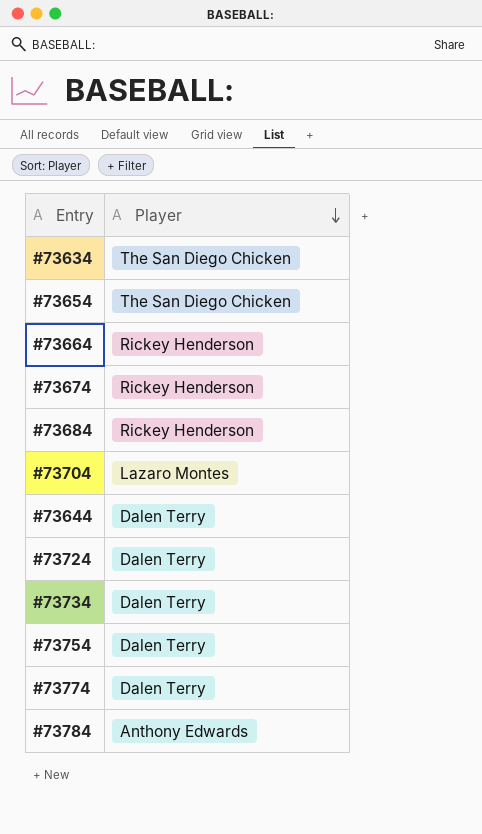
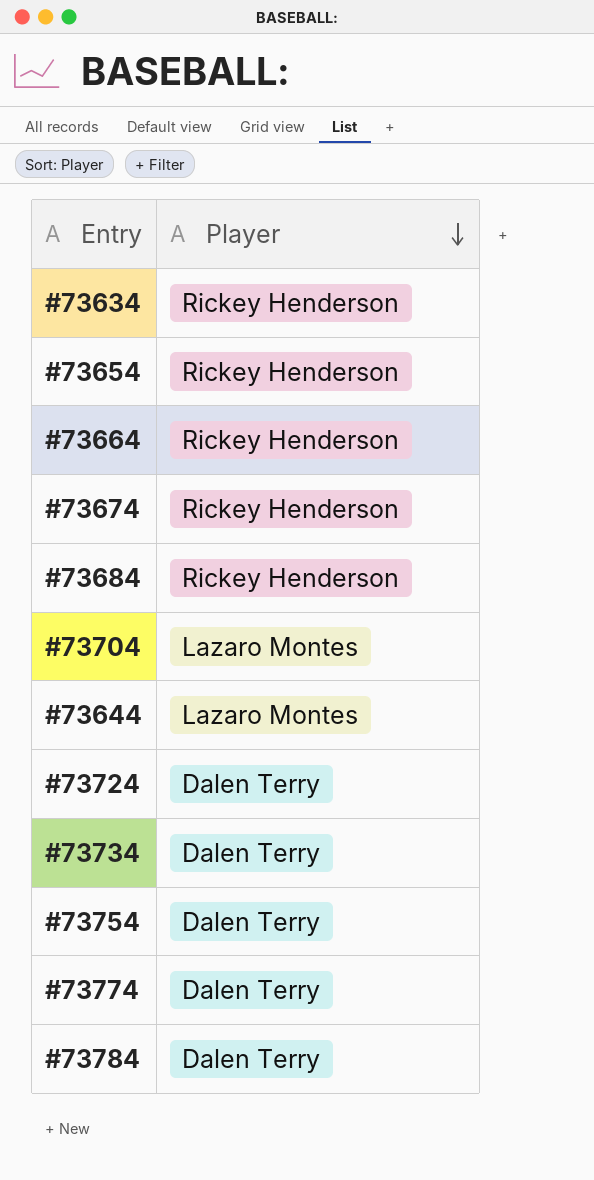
#73634 | Player: The San Diego Chicken -> Rickey Henderson
#73654 | Player: The San Diego Chicken -> Rickey Henderson
#73644 | Player: Dalen Terry -> Lazaro Montes
#73784 | Player: Anthony Edwards -> Dalen Terry

